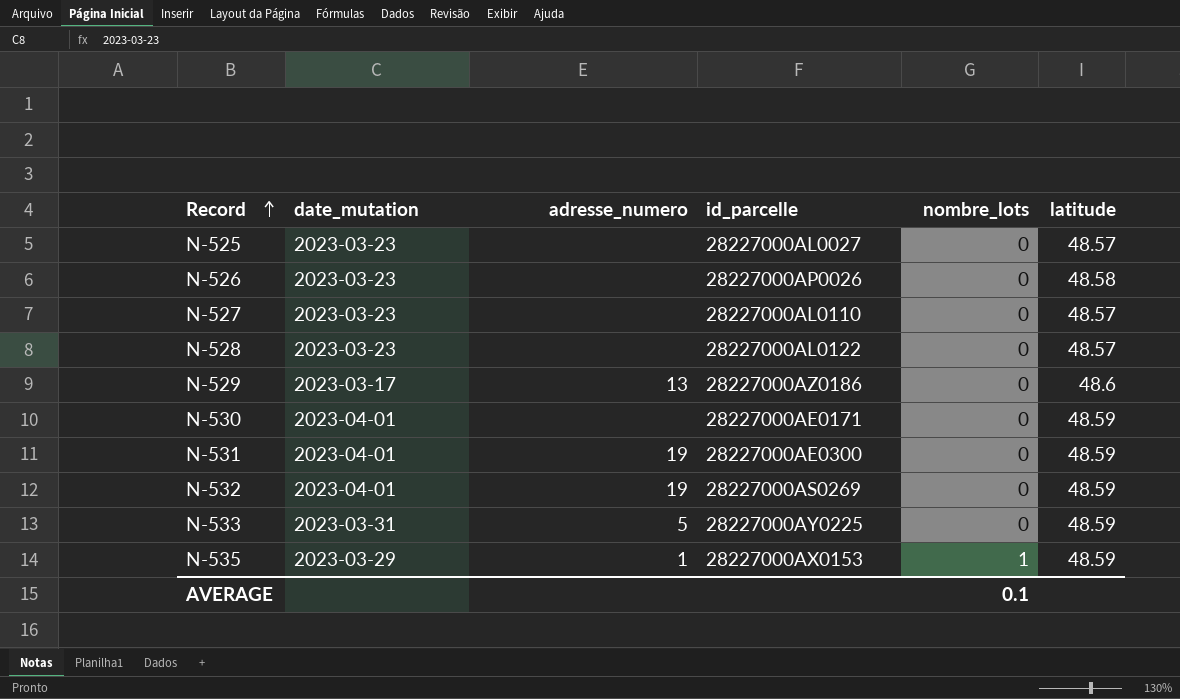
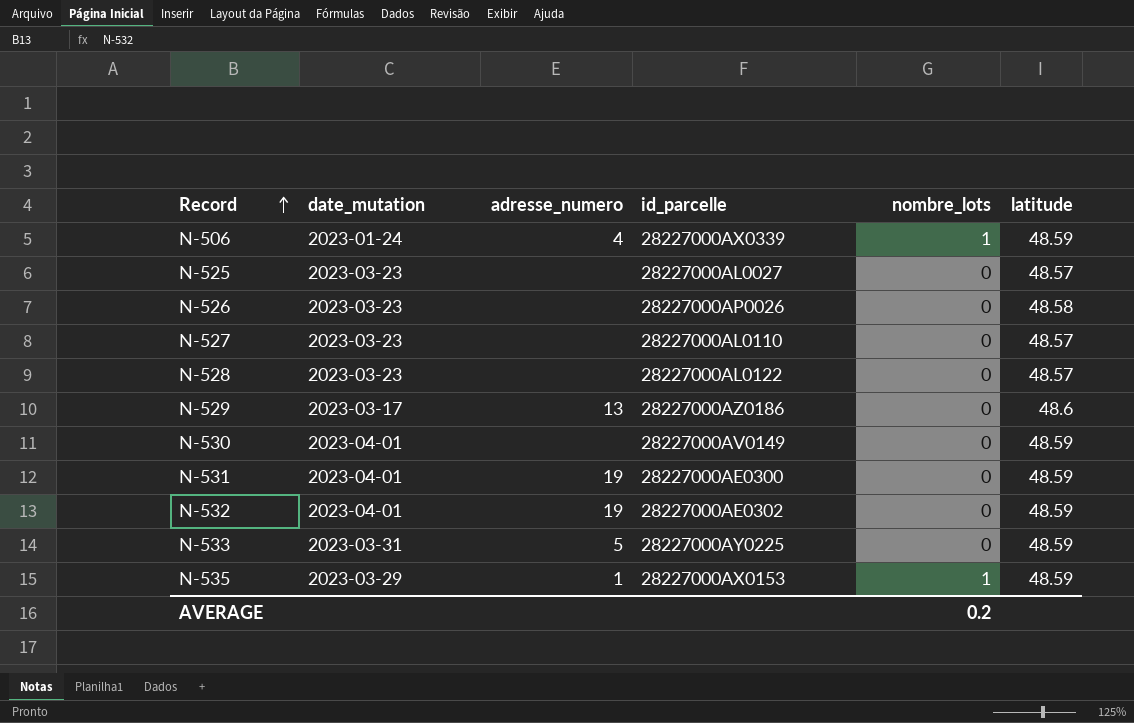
row N-506: none -> 2023-01-24 | 4 | 28227000AX0339 | 1 | 48.59
N-530 | id_parcelle: 28227000AE0171 -> 28227000AV0149
N-532 | id_parcelle: 28227000AS0269 -> 28227000AE0302
AVERAGE | nombre_lots: 0.1 -> 0.2

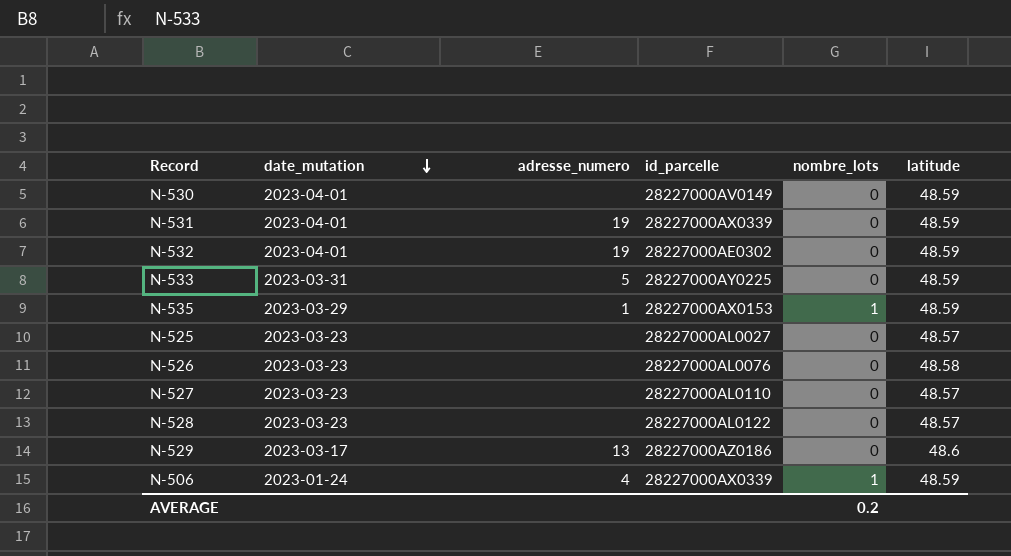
row order: Record ascending -> date_mutation descending
N-531 | id_parcelle: 28227000AE0300 -> 28227000AX0339
N-526 | id_parcelle: 28227000AP0026 -> 28227000AL0076

